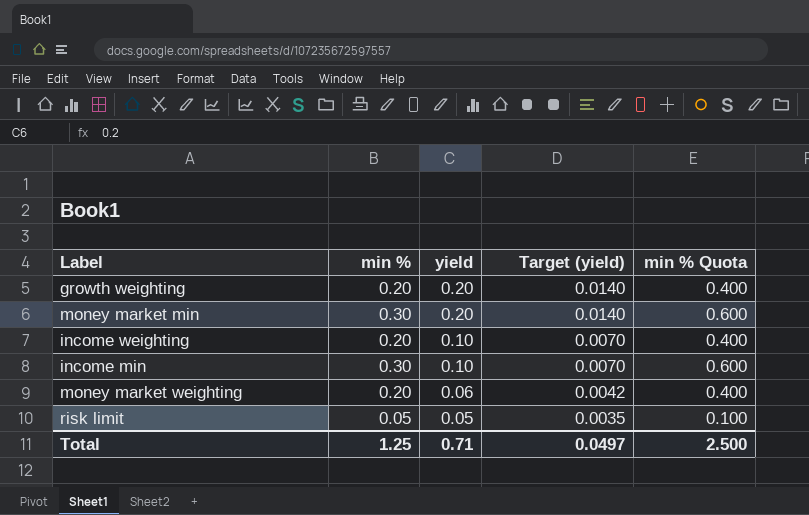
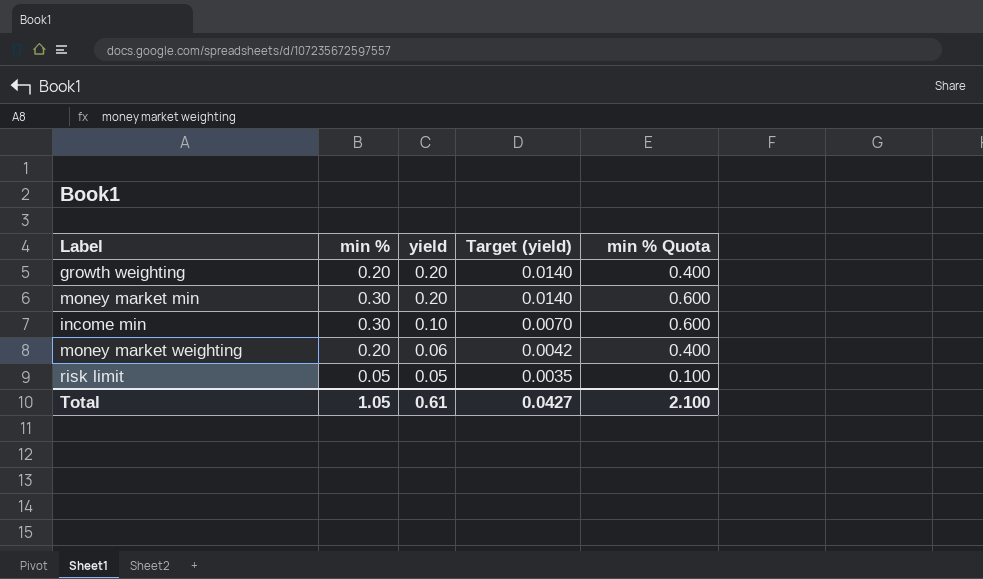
row income weighting: 0.20 | 0.10 | 0.0070 | 0.400 -> none
Total | min %: 1.25 -> 1.05
Total | yield: 0.71 -> 0.61
Total | Target (yield): 0.0497 -> 0.0427
Total | min % Quota: 2.500 -> 2.100

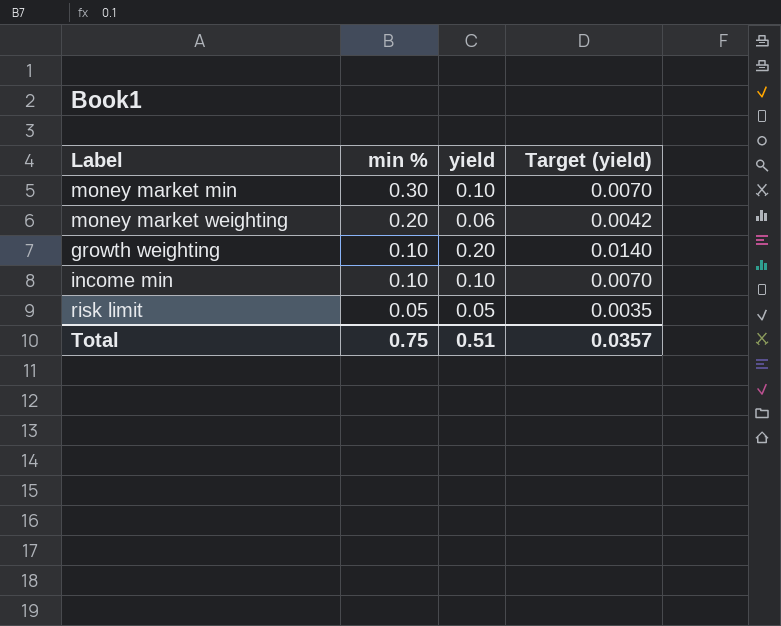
row order: yield descending -> min % descending
column min % Quota | formula: [min %] * 2 -> none
money market min | yield: 0.20 -> 0.10
money market min | Target (yield): 0.0140 -> 0.0070
growth weighting | min %: 0.20 -> 0.10
income min | min %: 0.30 -> 0.10
Total | min %: 1.05 -> 0.75
Total | yield: 0.61 -> 0.51
Total | Target (yield): 0.0427 -> 0.0357

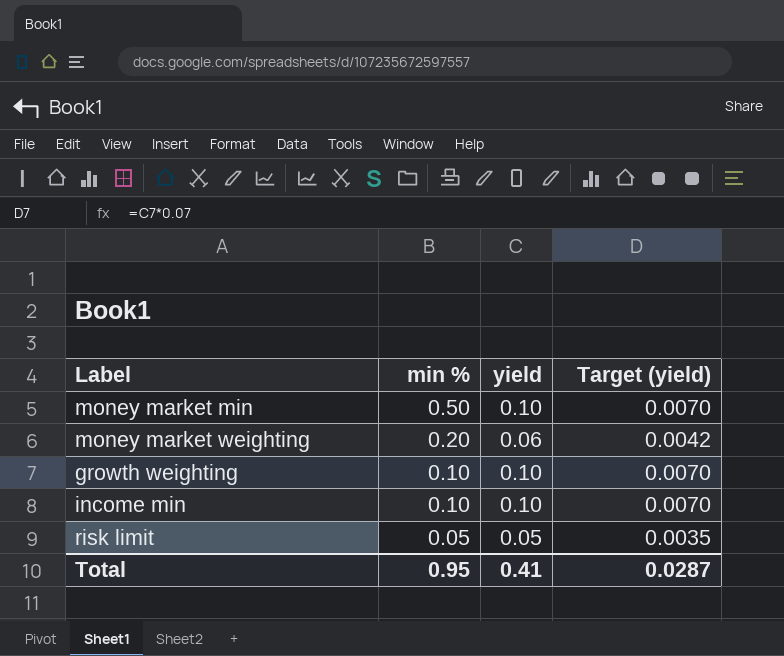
money market min | min %: 0.30 -> 0.50
growth weighting | yield: 0.20 -> 0.10
growth weighting | Target (yield): 0.0140 -> 0.0070
Total | min %: 0.75 -> 0.95
Total | yield: 0.51 -> 0.41
Total | Target (yield): 0.0357 -> 0.0287

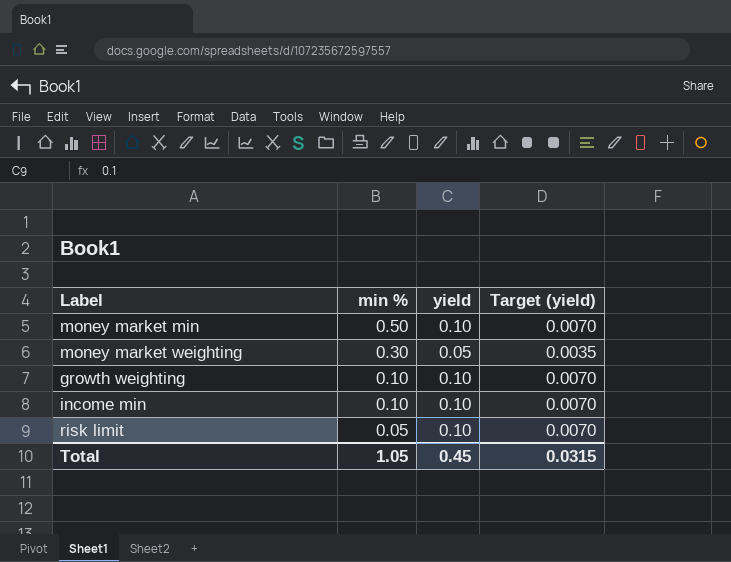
money market weighting | min %: 0.20 -> 0.30
money market weighting | yield: 0.06 -> 0.05
money market weighting | Target (yield): 0.0042 -> 0.0035
risk limit | yield: 0.05 -> 0.10
risk limit | Target (yield): 0.0035 -> 0.0070
Total | min %: 0.95 -> 1.05
Total | yield: 0.41 -> 0.45
Total | Target (yield): 0.0287 -> 0.0315

